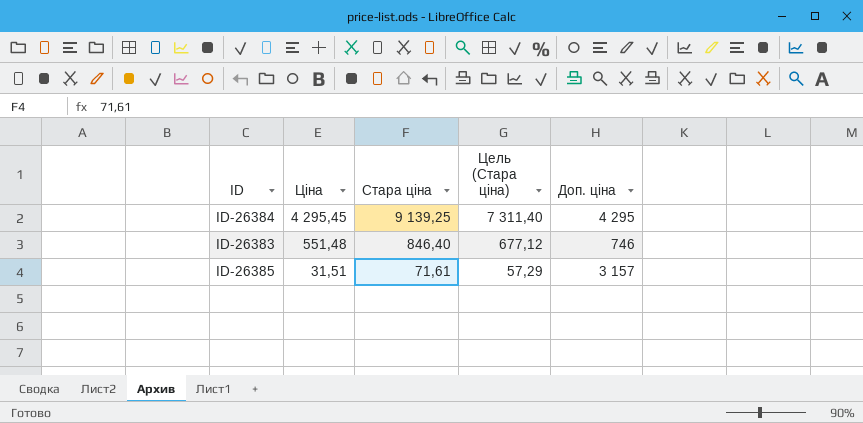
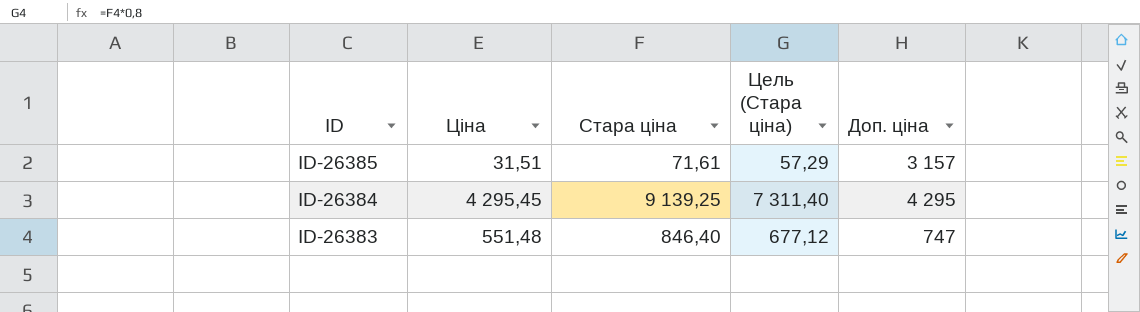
row order: Ціна descending -> ID descending
ID-26383 | Доп. ціна: 746 -> 747

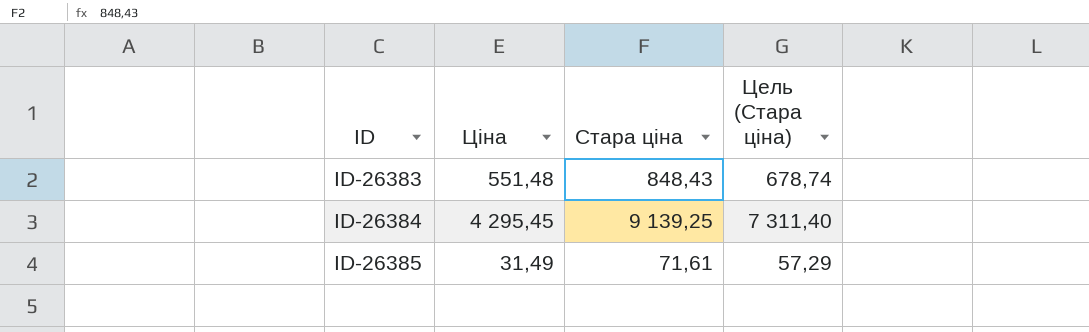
row order: ID descending -> ID ascending
column Доп. ціна | position: 5 -> none
ID-26383 | Стара ціна: 846,40 -> 848,43
ID-26383 | Цель (Стара ціна): 677,12 -> 678,74
ID-26385 | Ціна: 31,51 -> 31,49

